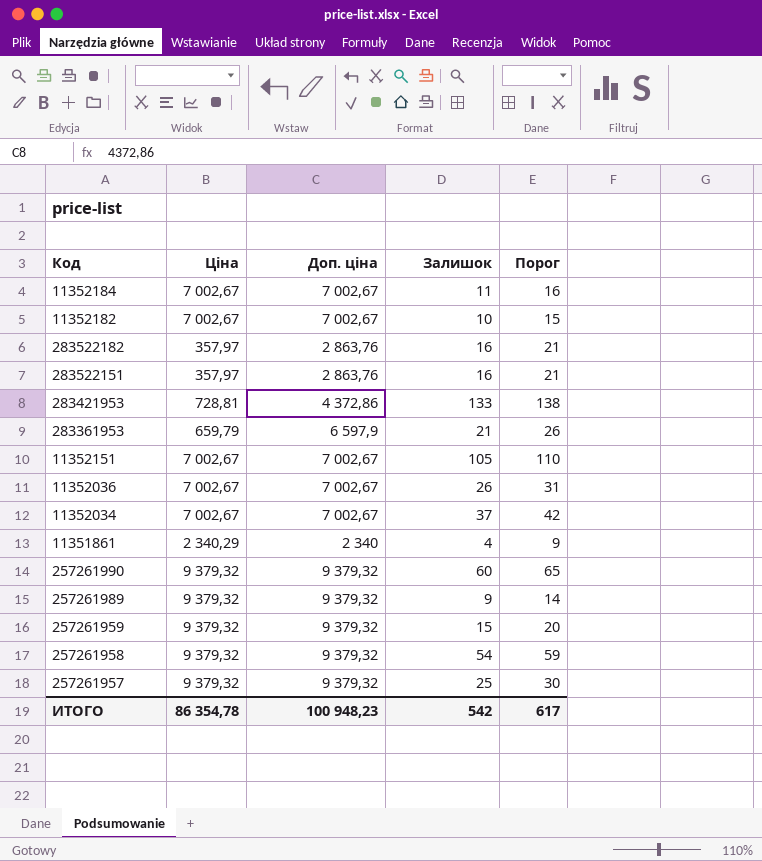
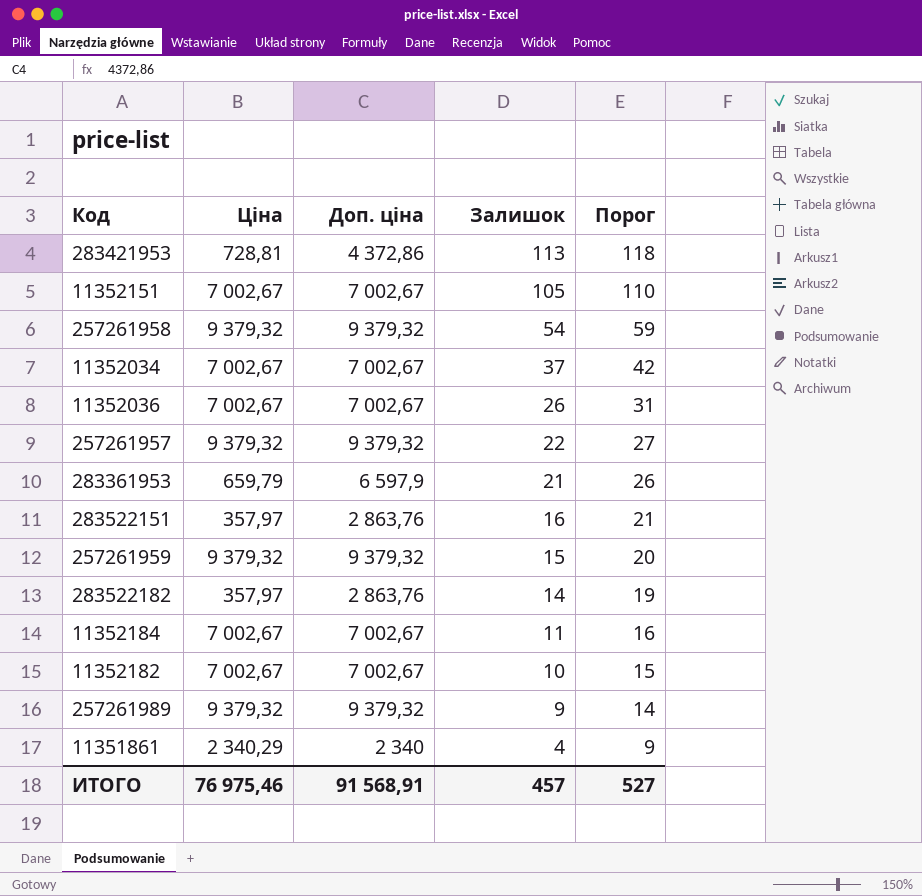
row order: none -> Залишок descending
row 257261990: 9 379,32 | 9 379,32 | 60 | 65 -> none
283421953 | Залишок: 133 -> 113
283421953 | Порог: 138 -> 118
257261957 | Залишок: 25 -> 22
257261957 | Порог: 30 -> 27
283522182 | Залишок: 16 -> 14
283522182 | Порог: 21 -> 19
ИТОГО | Ціна: 86 354,78 -> 76 975,46
ИТОГО | Доп. ціна: 100 948,23 -> 91 568,91
ИТОГО | Залишок: 542 -> 457
ИТОГО | Порог: 617 -> 527

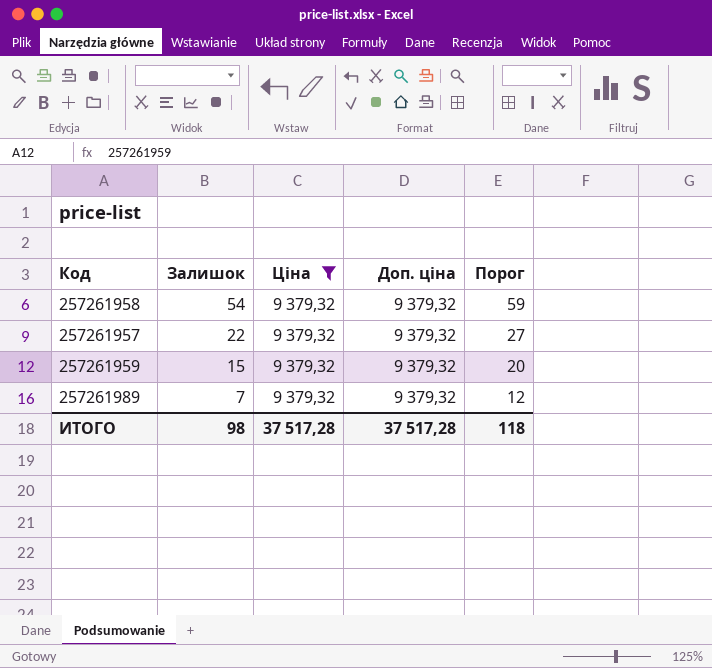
filter: none -> Ціна = 9 379,32
column Залишок | position: 4 -> 2
257261989 | Залишок: 9 -> 7
257261989 | Порог: 14 -> 12
ИТОГО | Залишок: 457 -> 98
ИТОГО | Ціна: 76 975,46 -> 37 517,28
ИТОГО | Доп. ціна: 91 568,91 -> 37 517,28
ИТОГО | Порог: 527 -> 118

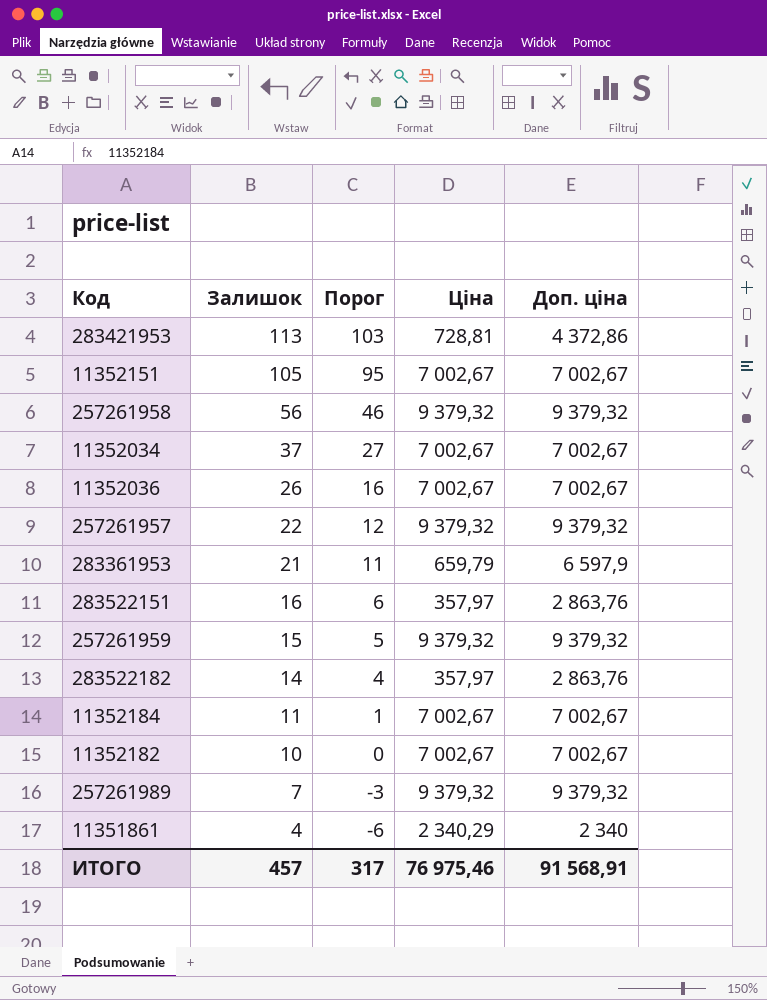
filter: Ціна = 9 379,32 -> none
column Порог | formula: [Залишок] + 5 -> [Залишок] - 10
column Порог | position: 5 -> 3
257261958 | Залишок: 54 -> 56
ИТОГО | Залишок: 98 -> 457
ИТОГО | Порог: 118 -> 317
ИТОГО | Ціна: 37 517,28 -> 76 975,46
ИТОГО | Доп. ціна: 37 517,28 -> 91 568,91

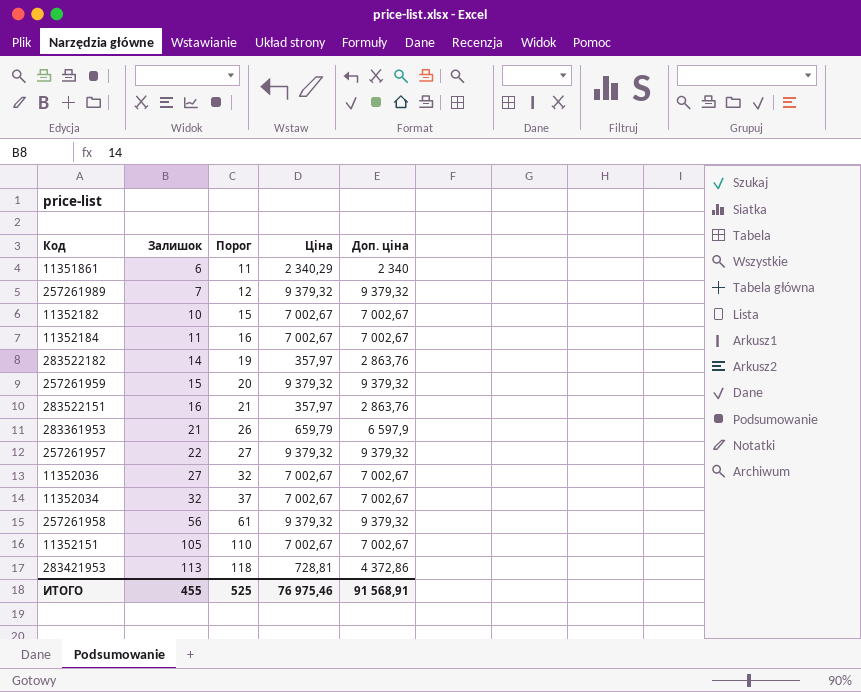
row order: Залишок descending -> Залишок ascending
column Порог | formula: [Залишок] - 10 -> [Залишок] + 5
11351861 | Залишок: 4 -> 6
11352036 | Залишок: 26 -> 27
11352034 | Залишок: 37 -> 32
ИТОГО | Залишок: 457 -> 455
ИТОГО | Порог: 317 -> 525

